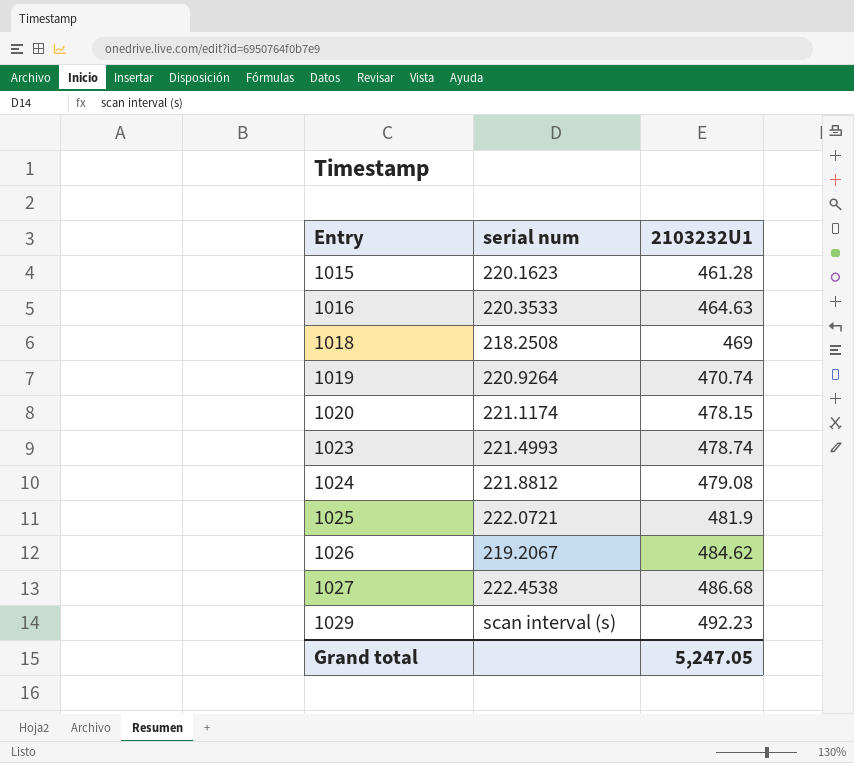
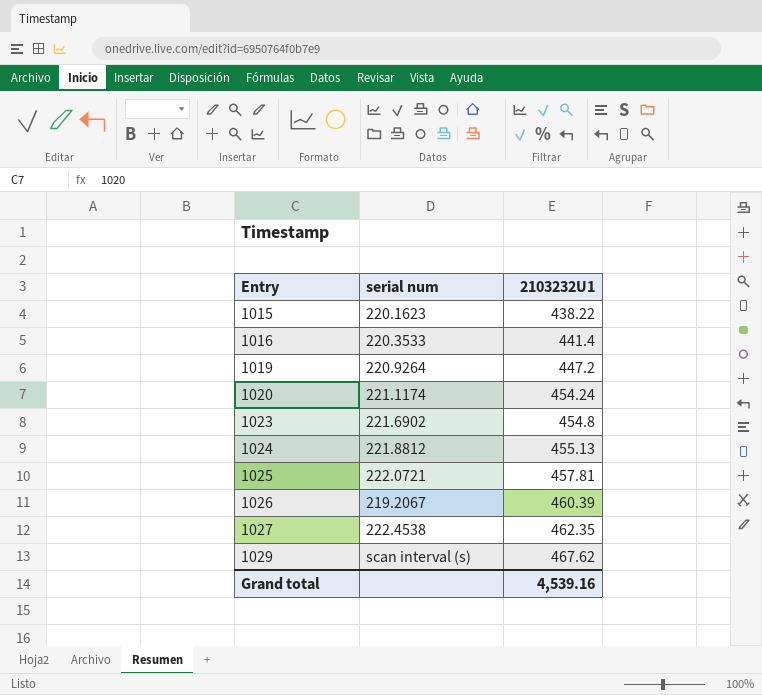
row 1018: 218.2508 | 469 -> none
1015 | 2103232U1: 461.28 -> 438.22
1016 | 2103232U1: 464.63 -> 441.4
1019 | 2103232U1: 470.74 -> 447.2
1020 | 2103232U1: 478.15 -> 454.24
1023 | serial num: 221.4993 -> 221.6902
1023 | 2103232U1: 478.74 -> 454.8
1024 | 2103232U1: 479.08 -> 455.13
1025 | 2103232U1: 481.9 -> 457.81
1026 | 2103232U1: 484.62 -> 460.39
1027 | 2103232U1: 486.68 -> 462.35
1029 | 2103232U1: 492.23 -> 467.62
Grand total | 2103232U1: 5,247.05 -> 4,539.16

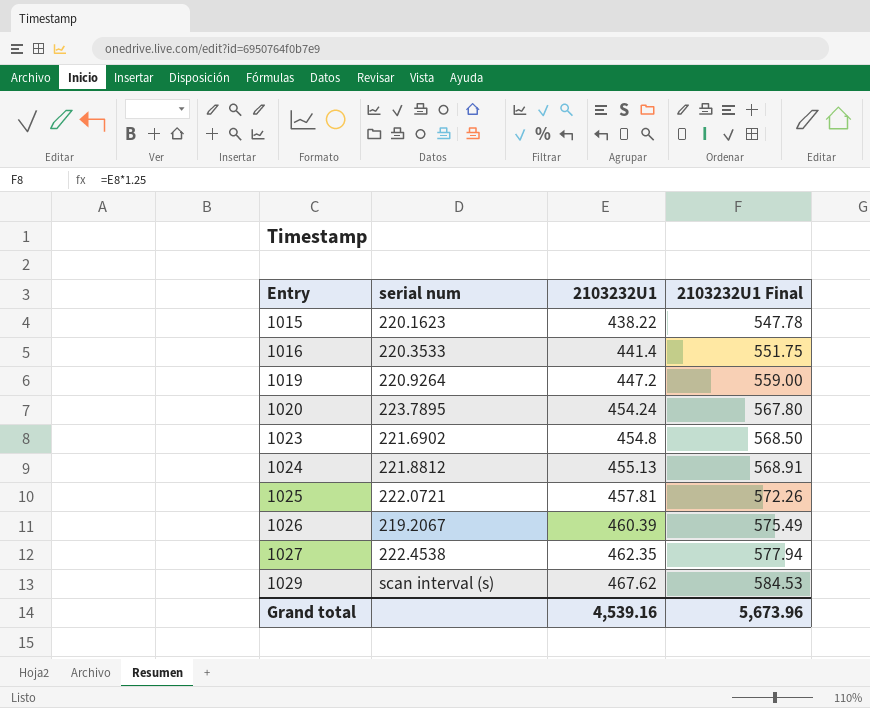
column 2103232U1 Final | formula: none -> [2103232U1] * 1.25
1020 | serial num: 221.1174 -> 223.7895

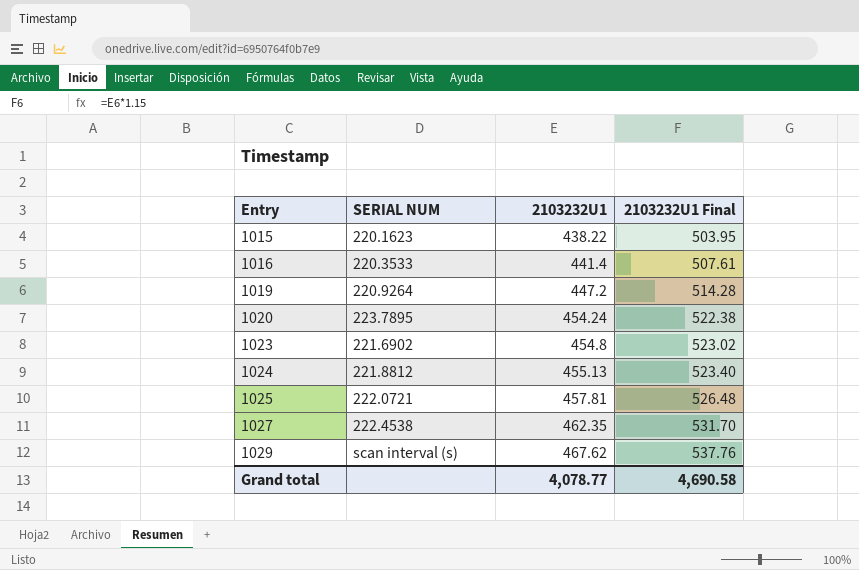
column name: serial num -> SERIAL NUM
column 2103232U1 Final | formula: [2103232U1] * 1.25 -> [2103232U1] * 1.15
row 1026: 219.2067 | 460.39 | 575.49 -> none
Grand total | 2103232U1: 4,539.16 -> 4,078.77
Grand total | 2103232U1 Final: 5,673.96 -> 4,690.58

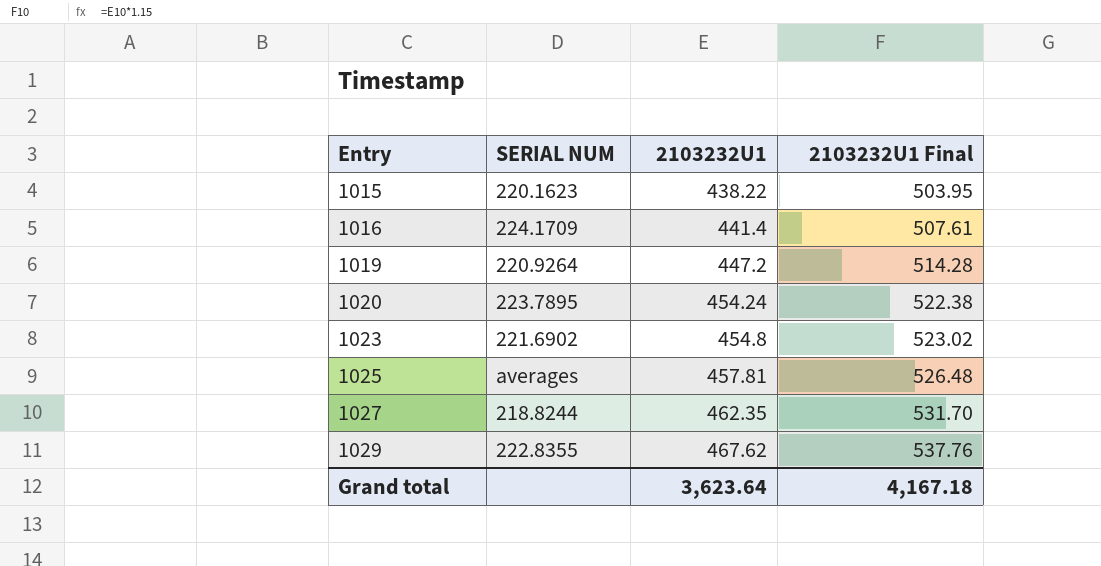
row 1024: 221.8812 | 455.13 | 523.40 -> none
1016 | SERIAL NUM: 220.3533 -> 224.1709
1025 | SERIAL NUM: 222.0721 -> averages
1027 | SERIAL NUM: 222.4538 -> 218.8244
1029 | SERIAL NUM: scan interval (s) -> 222.8355
Grand total | 2103232U1: 4,078.77 -> 3,623.64
Grand total | 2103232U1 Final: 4,690.58 -> 4,167.18

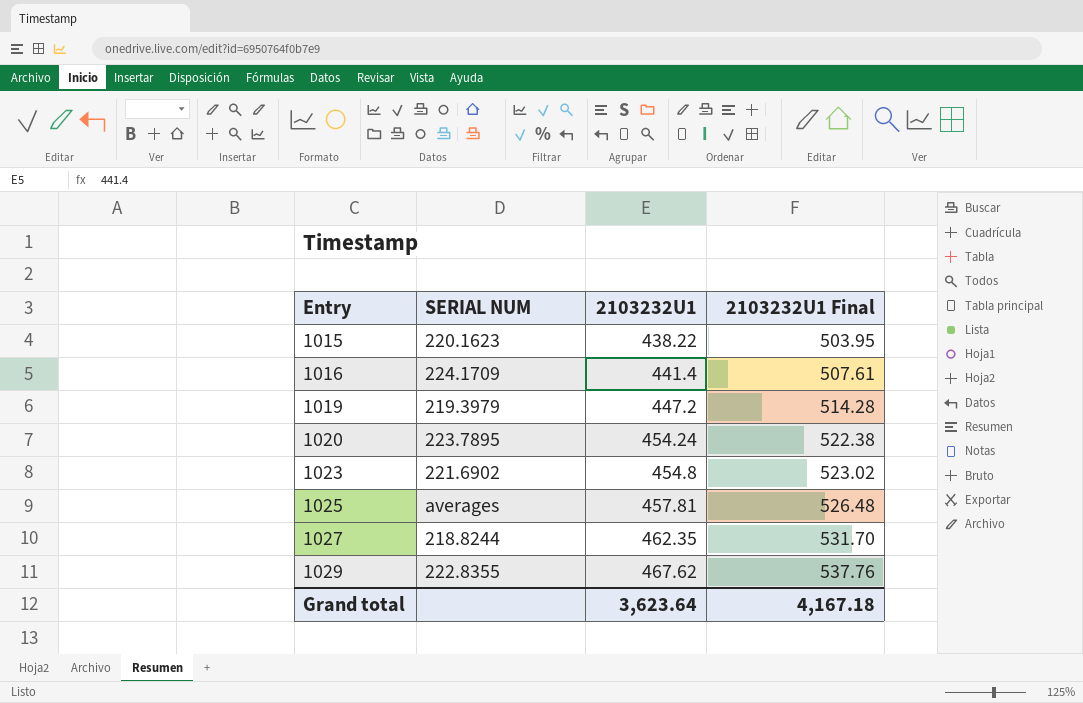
1019 | SERIAL NUM: 220.9264 -> 219.3979

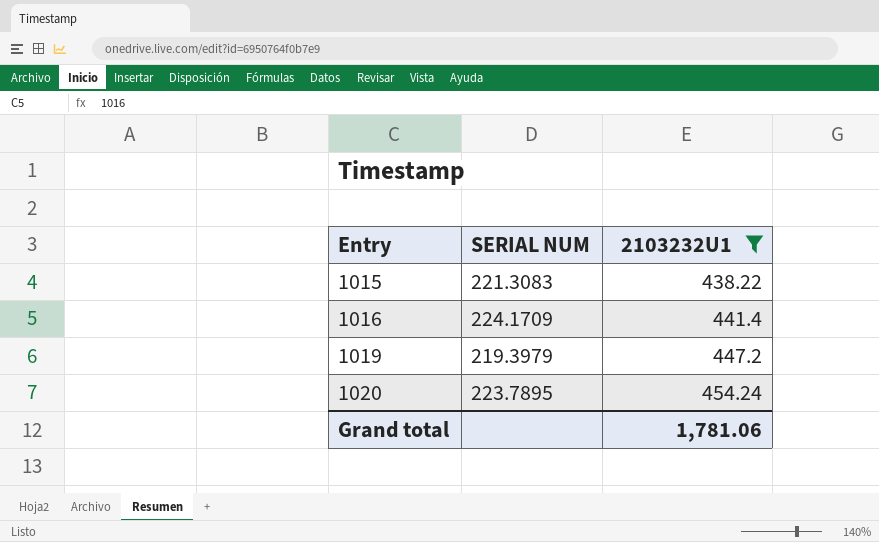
filter: none -> 2103232U1 <= 454.24
column 2103232U1 Final | formula: [2103232U1] * 1.15 -> none
1015 | SERIAL NUM: 220.1623 -> 221.3083
Grand total | 2103232U1: 3,623.64 -> 1,781.06

